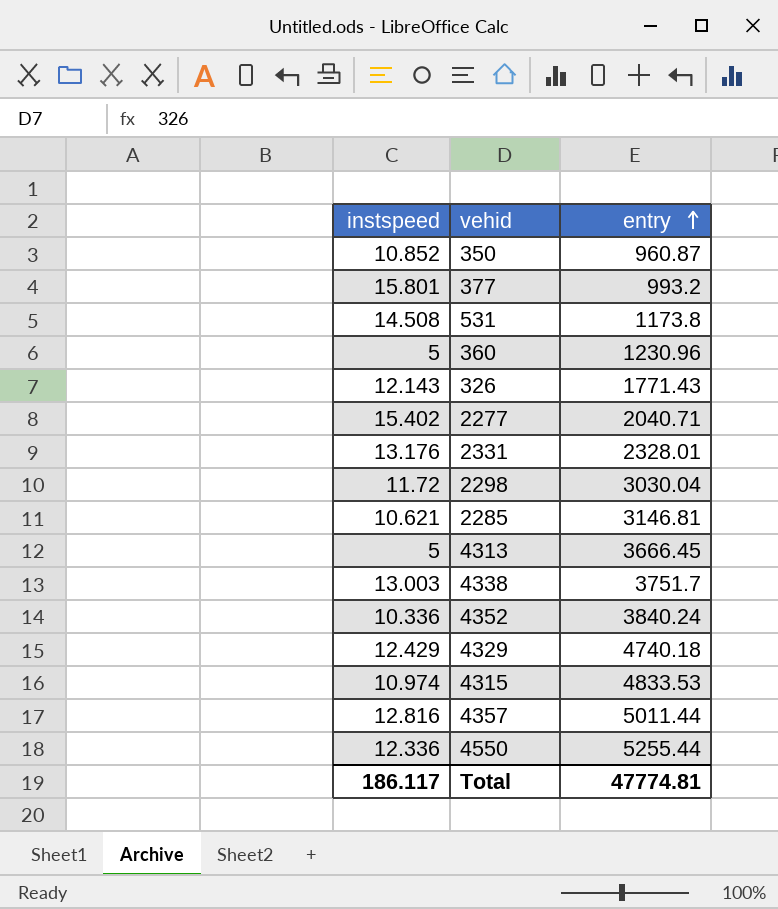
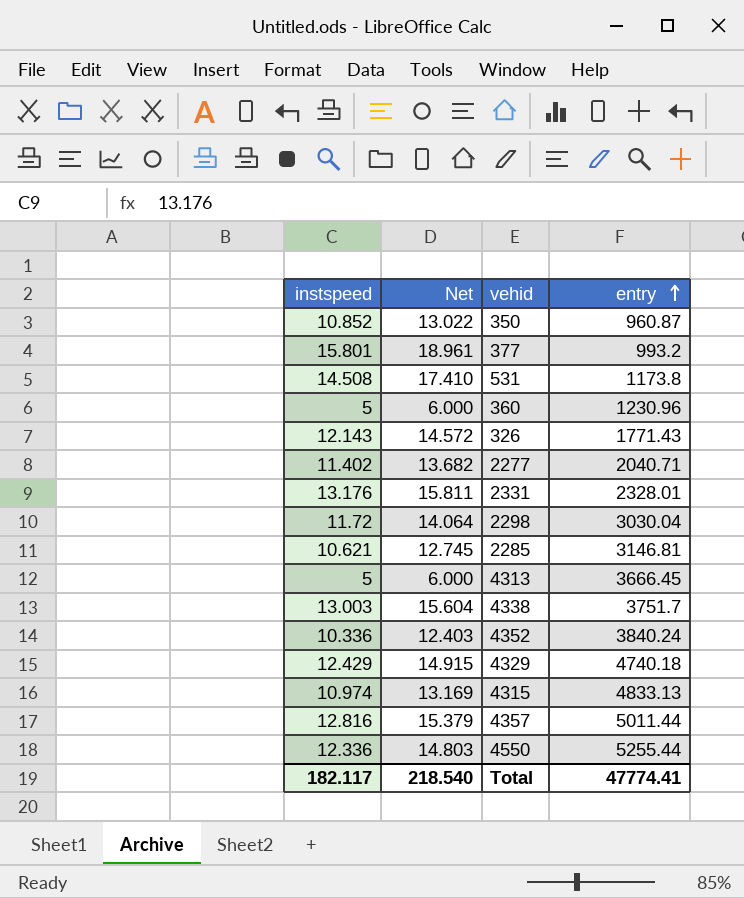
column Net | formula: none -> [instspeed] * 1.2
2277 | instspeed: 15.402 -> 11.402
4315 | entry: 4833.53 -> 4833.13
Total | instspeed: 186.117 -> 182.117
Total | entry: 47774.81 -> 47774.41

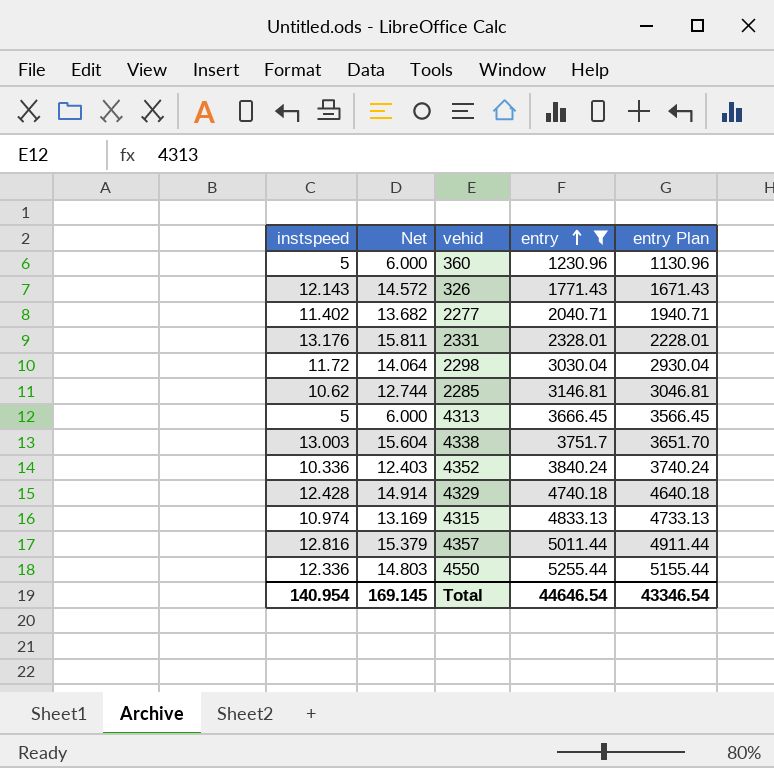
filter: none -> entry >= 1230.96
column entry Plan | formula: none -> [entry] - 100
2285 | instspeed: 10.621 -> 10.62
2285 | Net: 12.745 -> 12.744
4329 | instspeed: 12.429 -> 12.428
4329 | Net: 14.915 -> 14.914
Total | instspeed: 182.117 -> 140.954
Total | Net: 218.540 -> 169.145
Total | entry: 47774.41 -> 44646.54

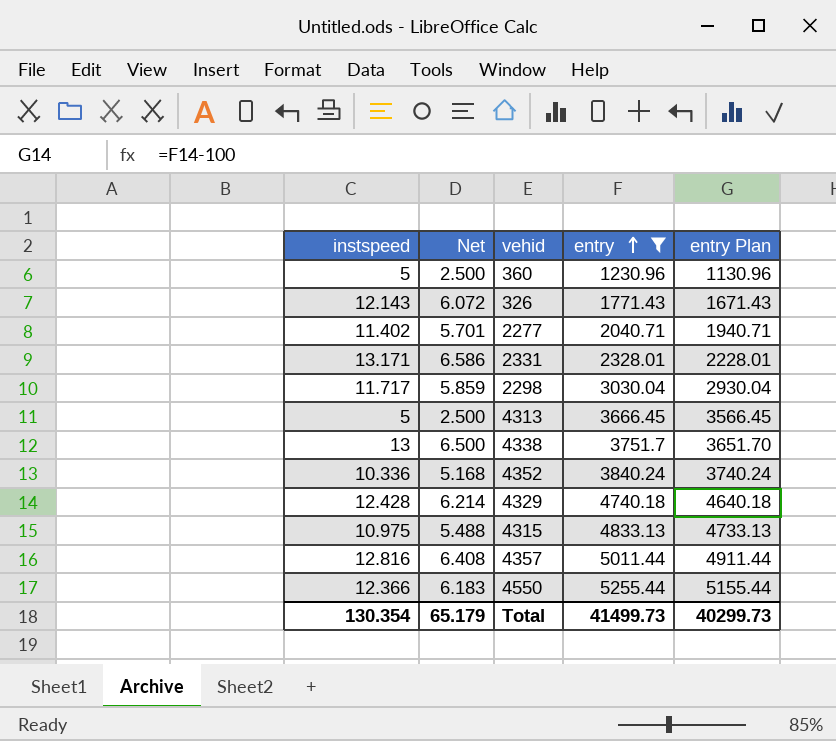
column Net | formula: [instspeed] * 1.2 -> [instspeed] * 0.5
row 2285: 10.62 | 12.744 | 3146.81 | 3046.81 -> none
2331 | instspeed: 13.176 -> 13.171
2298 | instspeed: 11.72 -> 11.717
4338 | instspeed: 13.003 -> 13
4315 | instspeed: 10.974 -> 10.975
4550 | instspeed: 12.336 -> 12.366
Total | instspeed: 140.954 -> 130.354
Total | Net: 169.145 -> 65.179
Total | entry: 44646.54 -> 41499.73
Total | entry Plan: 43346.54 -> 40299.73

